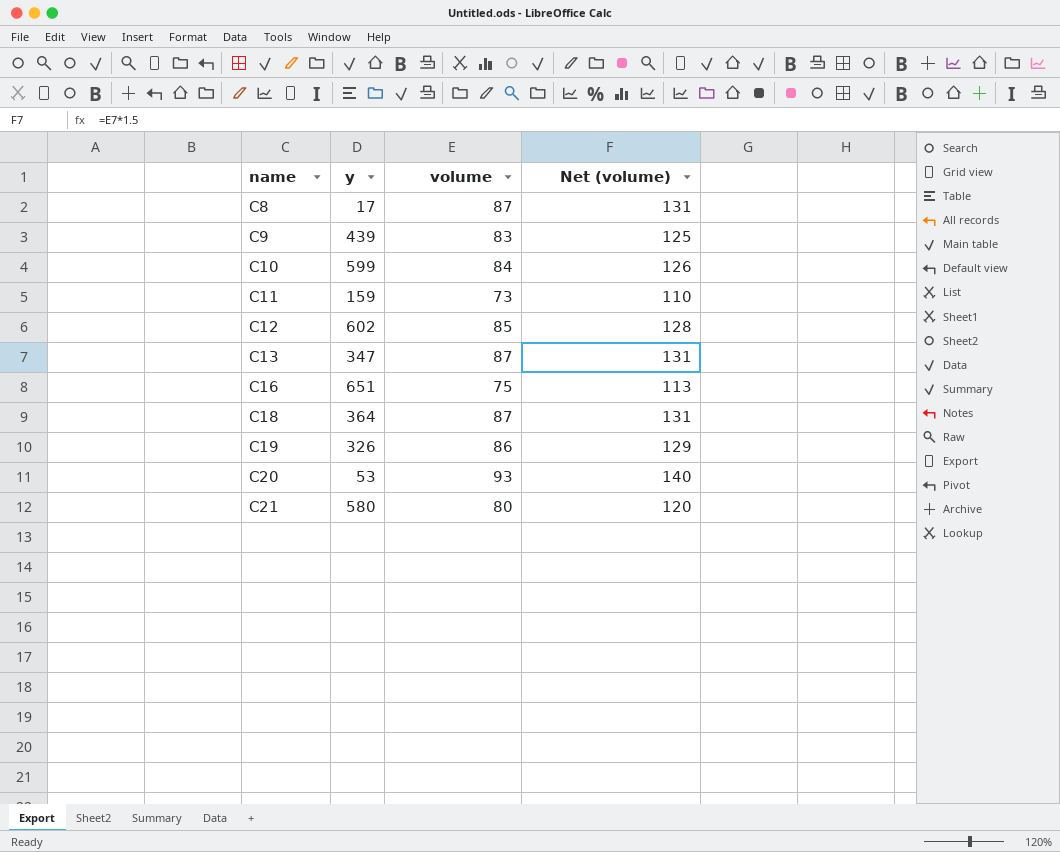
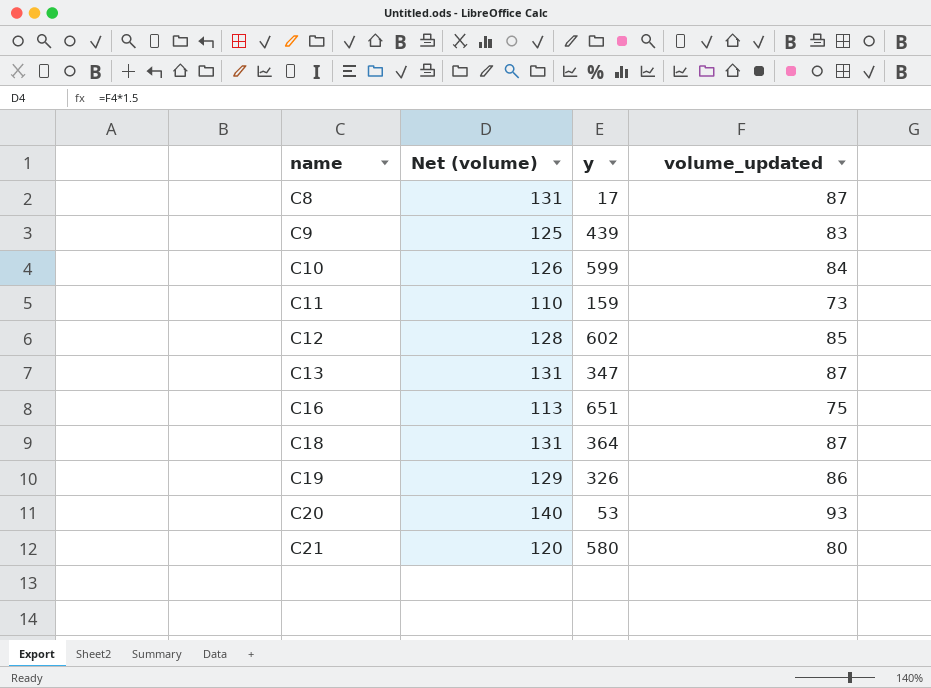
column Net (volume) | position: 4 -> 2
column name: volume -> volume_updated

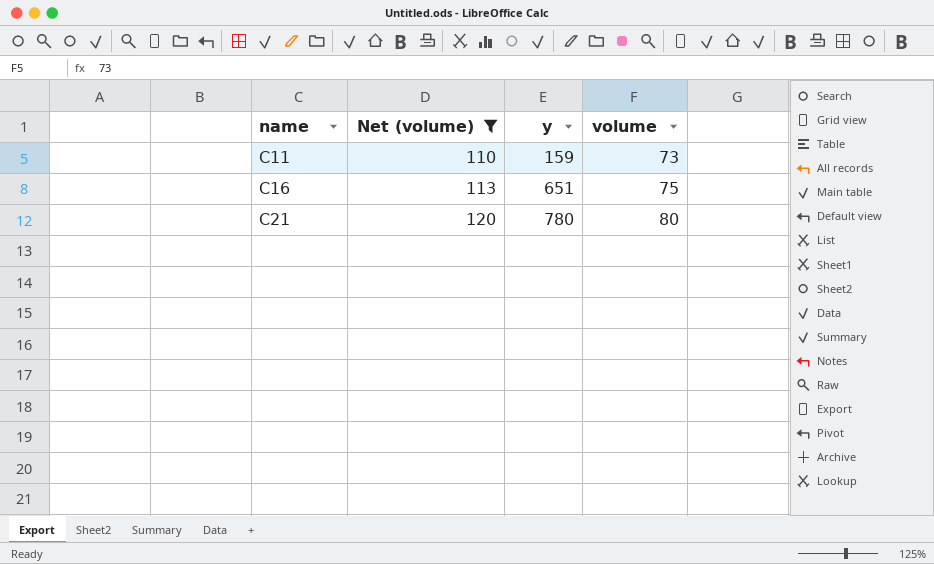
filter: none -> Net (volume) <= 120
column name: volume_updated -> volume
C21 | y: 580 -> 780

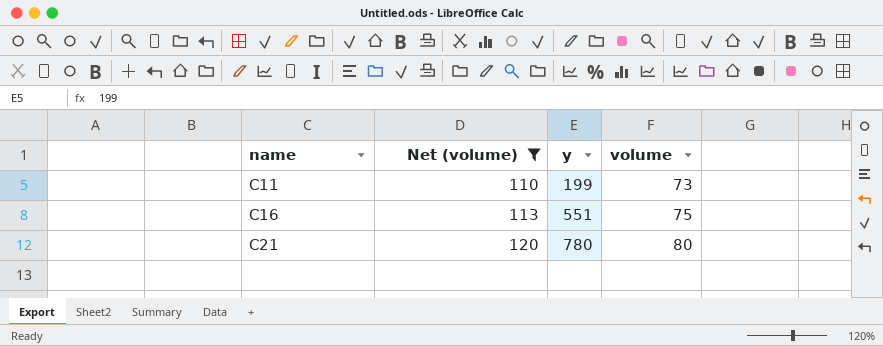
C11 | y: 159 -> 199
C16 | y: 651 -> 551

